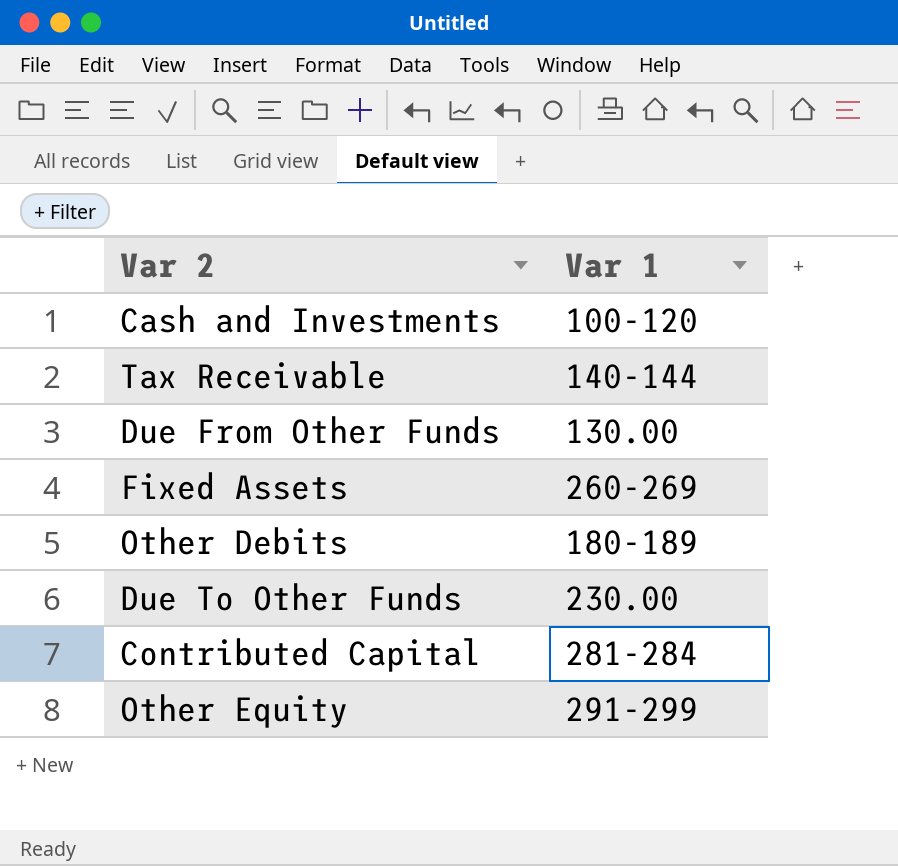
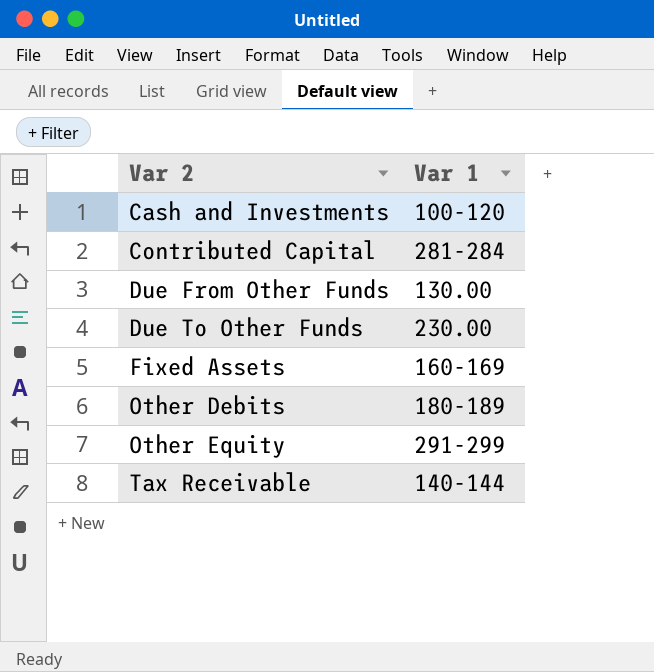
row order: none -> Var 2 ascending
Fixed Assets | Var 1: 260-269 -> 160-169

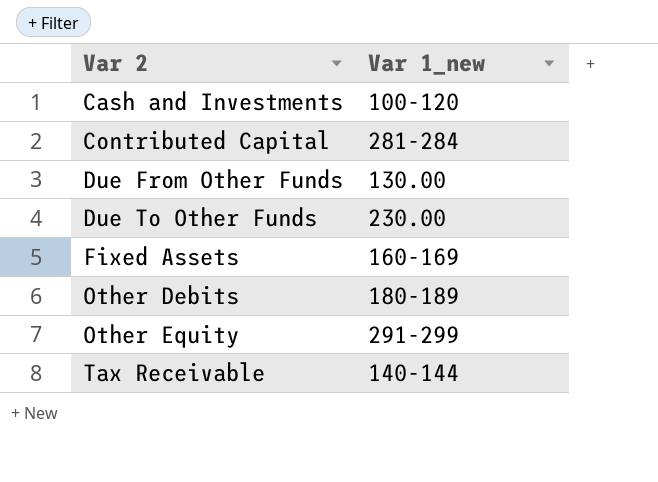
column name: Var 1 -> Var 1_new

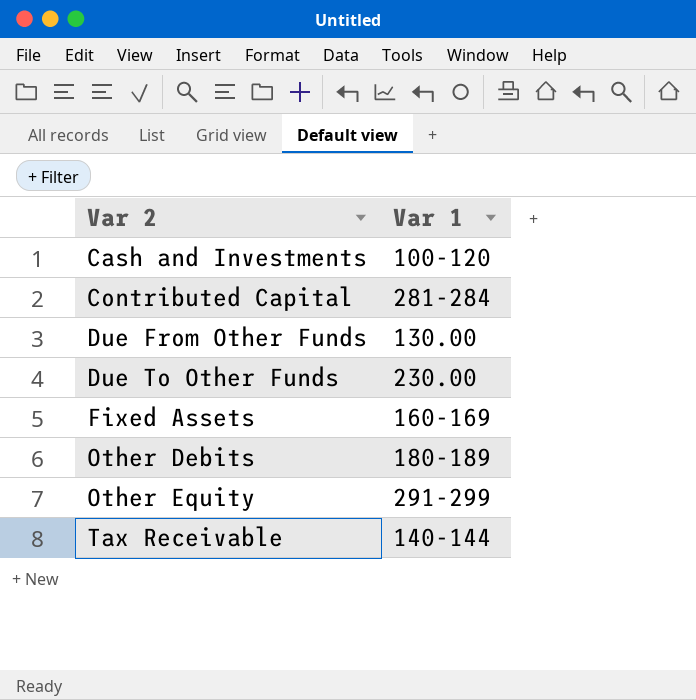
column name: Var 1_new -> Var 1

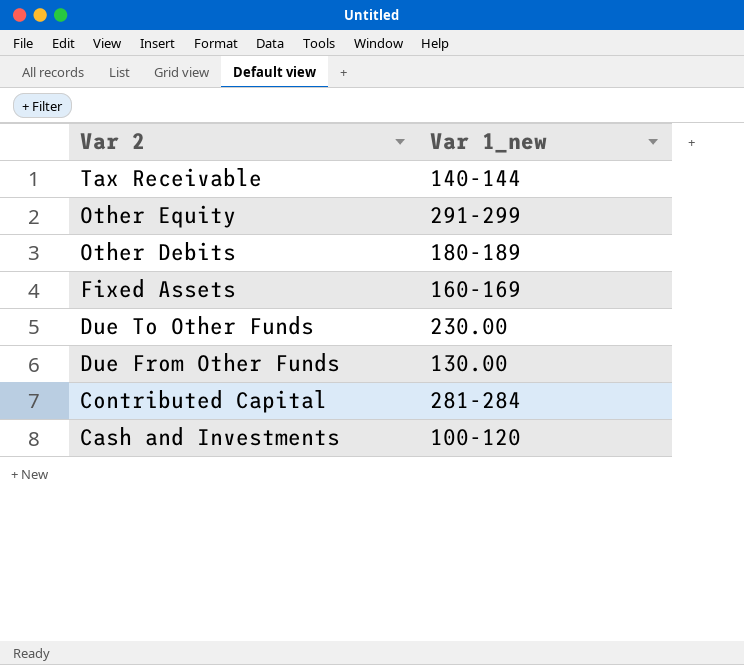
row order: Var 2 ascending -> Var 2 descending
column name: Var 1 -> Var 1_new

